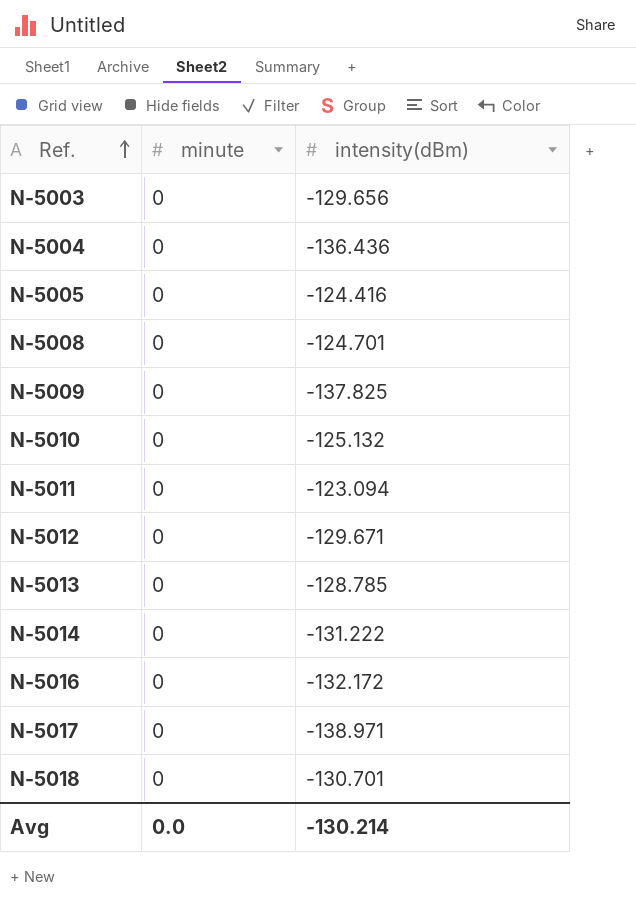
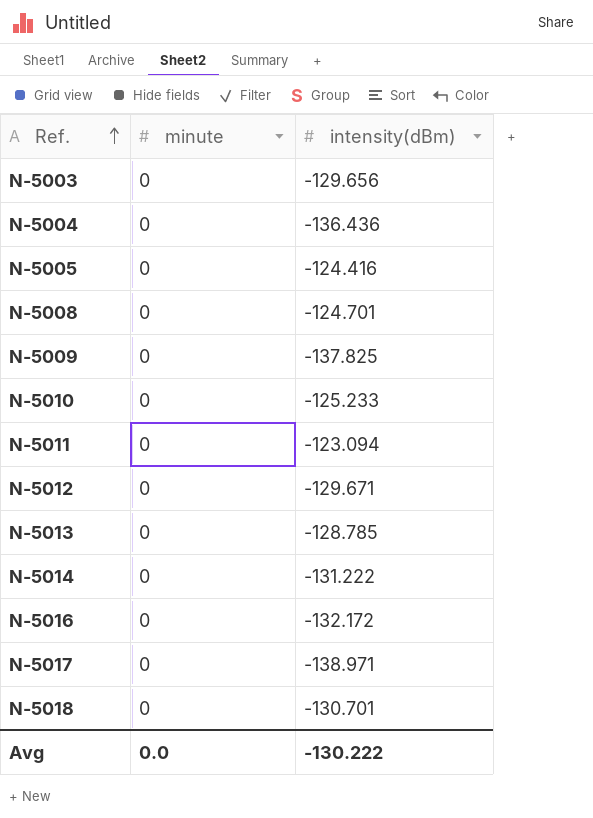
N-5010 | intensity(dBm): -125.132 -> -125.233
Avg | intensity(dBm): -130.214 -> -130.222

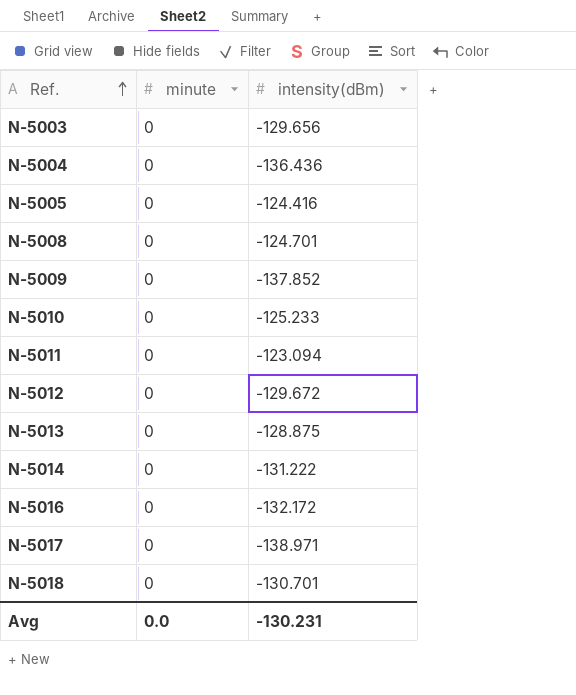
N-5009 | intensity(dBm): -137.825 -> -137.852
N-5012 | intensity(dBm): -129.671 -> -129.672
N-5013 | intensity(dBm): -128.785 -> -128.875
Avg | intensity(dBm): -130.222 -> -130.231

